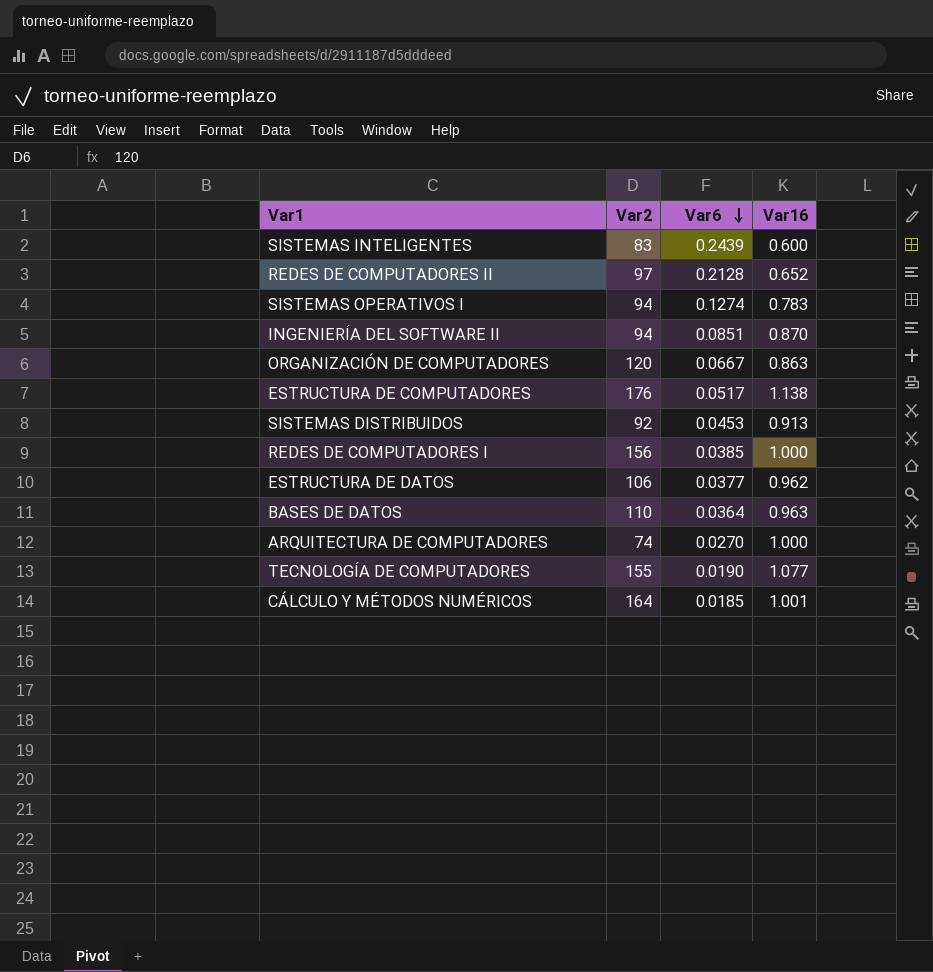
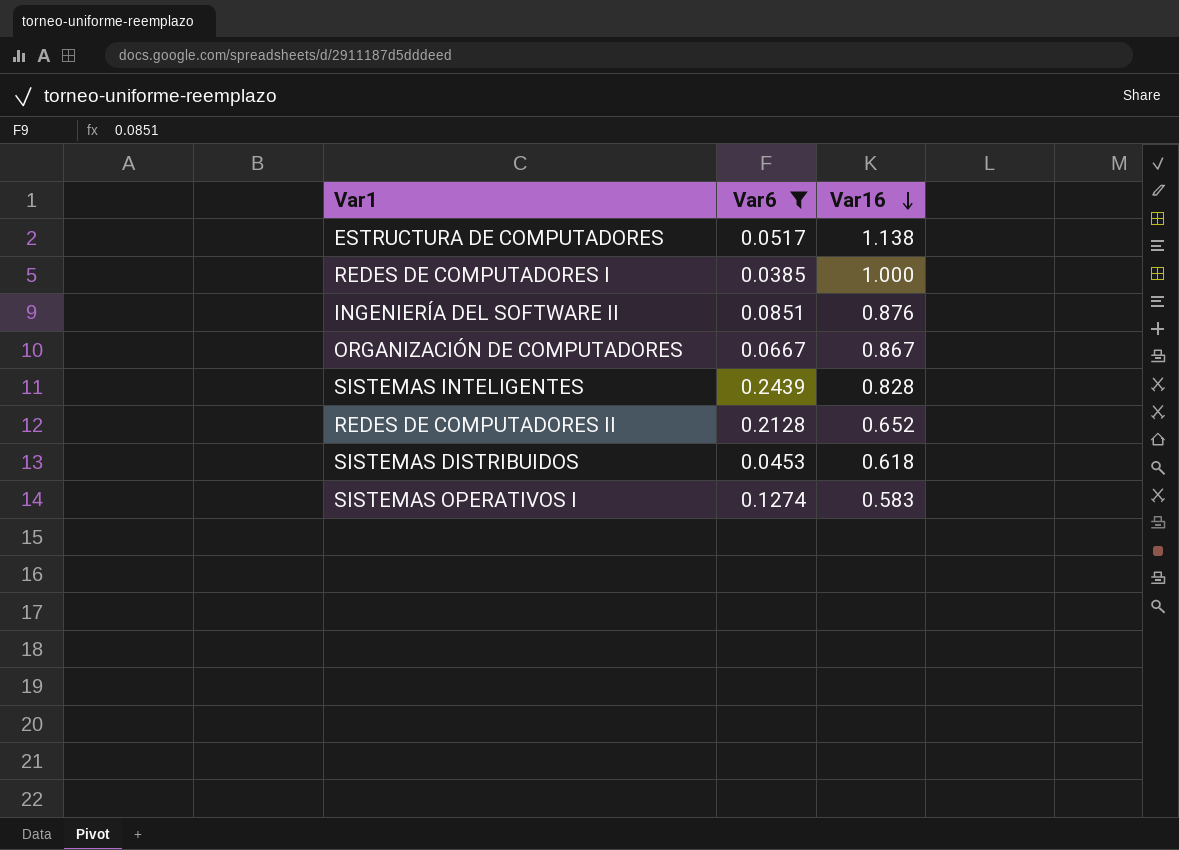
filter: none -> Var6 >= 0.0385
row order: Var6 descending -> Var16 descending
column Var2 | position: 2 -> none
INGENIERÍA DEL SOFTWARE II | Var16: 0.870 -> 0.876
ORGANIZACIÓN DE COMPUTADORES | Var16: 0.863 -> 0.867
SISTEMAS INTELIGENTES | Var16: 0.600 -> 0.828
SISTEMAS DISTRIBUIDOS | Var16: 0.913 -> 0.618
SISTEMAS OPERATIVOS I | Var16: 0.783 -> 0.583

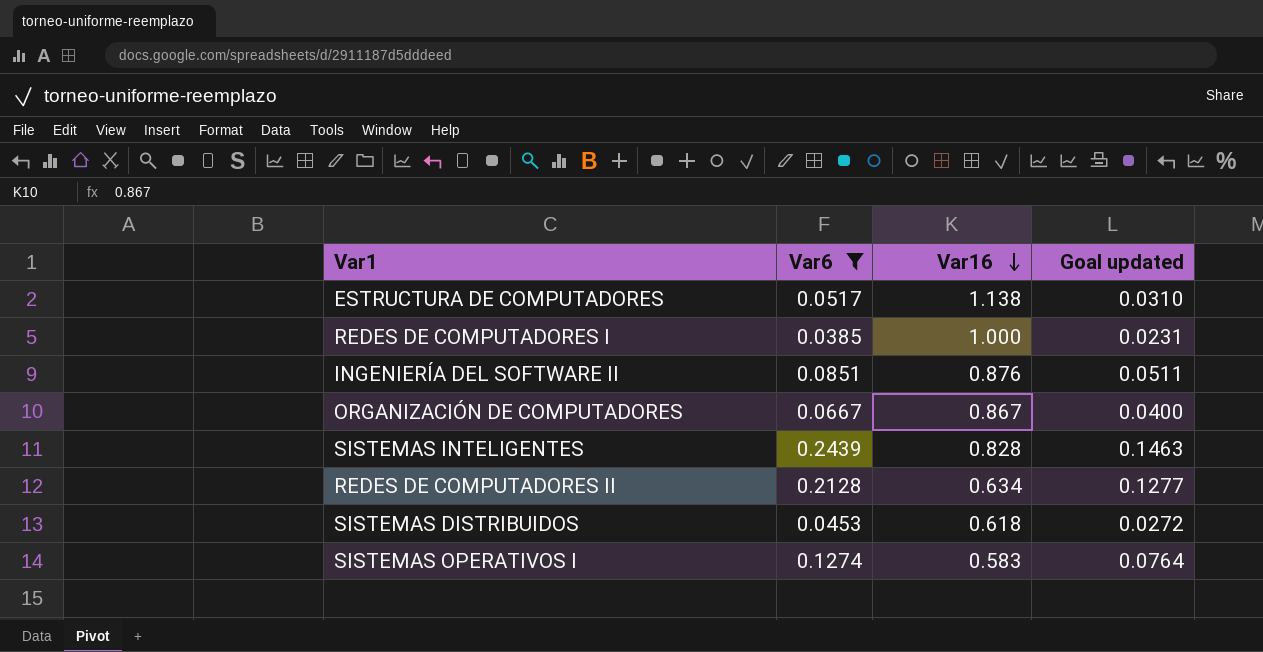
column Goal updated | formula: none -> [Var6] * 0.6
REDES DE COMPUTADORES II | Var16: 0.652 -> 0.634

